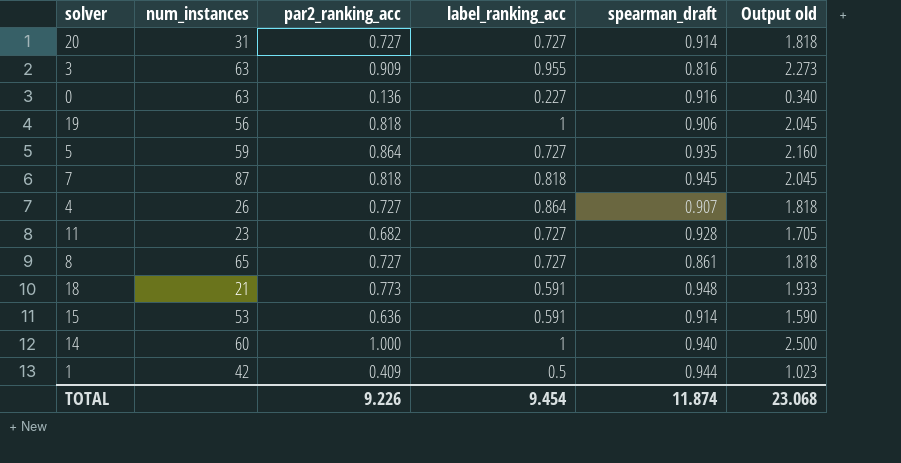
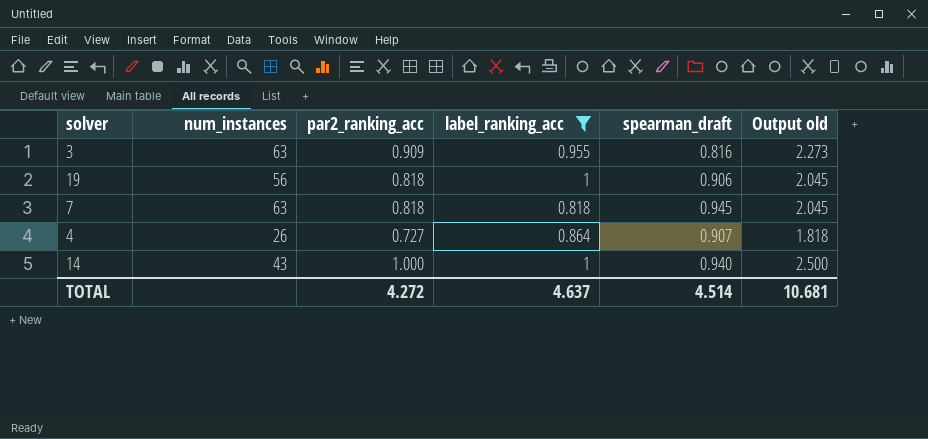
filter: none -> label_ranking_acc >= 0.818
7 | num_instances: 87 -> 63
14 | num_instances: 60 -> 43
TOTAL | par2_ranking_acc: 9.226 -> 4.272
TOTAL | label_ranking_acc: 9.454 -> 4.637
TOTAL | spearman_draft: 11.874 -> 4.514
TOTAL | Output old: 23.068 -> 10.681

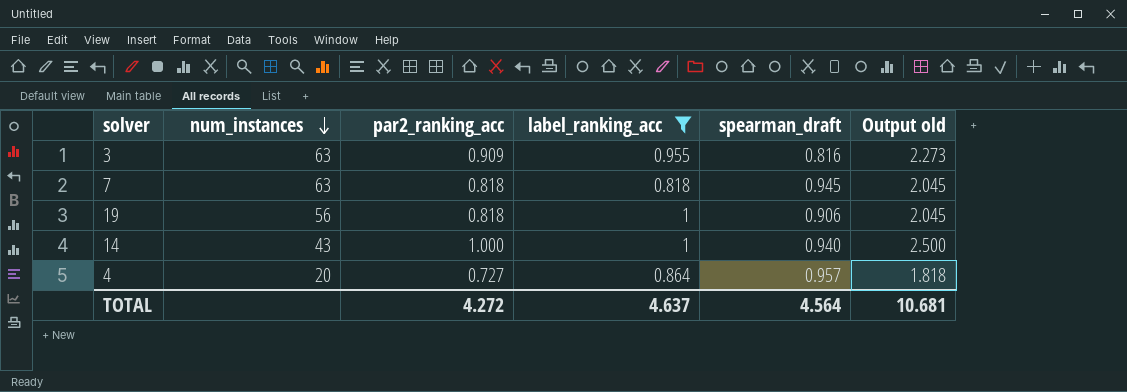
row order: none -> num_instances descending
4 | num_instances: 26 -> 20
4 | spearman_draft: 0.907 -> 0.957
TOTAL | spearman_draft: 4.514 -> 4.564

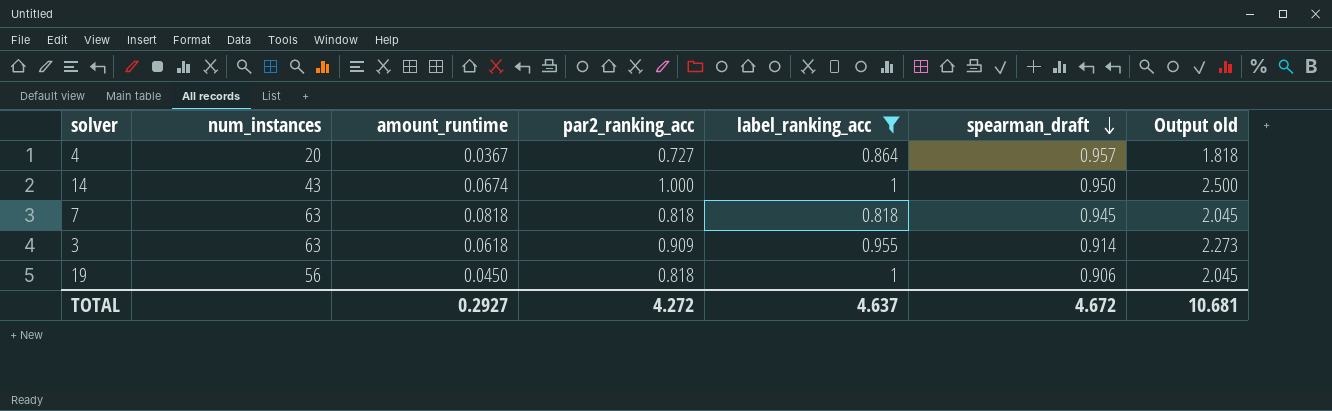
row order: num_instances descending -> spearman_draft descending
column amount_runtime | position: none -> 3
14 | spearman_draft: 0.940 -> 0.950
3 | spearman_draft: 0.816 -> 0.914
TOTAL | spearman_draft: 4.564 -> 4.672

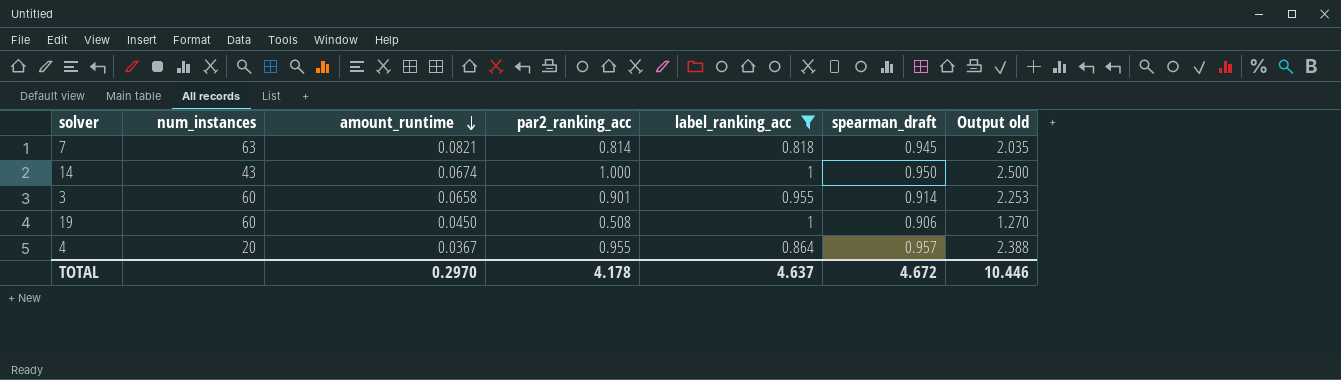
row order: spearman_draft descending -> amount_runtime descending
7 | amount_runtime: 0.0818 -> 0.0821
7 | par2_ranking_acc: 0.818 -> 0.814
7 | Output old: 2.045 -> 2.035
3 | num_instances: 63 -> 60
3 | amount_runtime: 0.0618 -> 0.0658
3 | par2_ranking_acc: 0.909 -> 0.901
3 | Output old: 2.273 -> 2.253
19 | num_instances: 56 -> 60
19 | par2_ranking_acc: 0.818 -> 0.508
19 | Output old: 2.045 -> 1.270
4 | par2_ranking_acc: 0.727 -> 0.955
4 | Output old: 1.818 -> 2.388
TOTAL | amount_runtime: 0.2927 -> 0.2970
TOTAL | par2_ranking_acc: 4.272 -> 4.178
TOTAL | Output old: 10.681 -> 10.446

